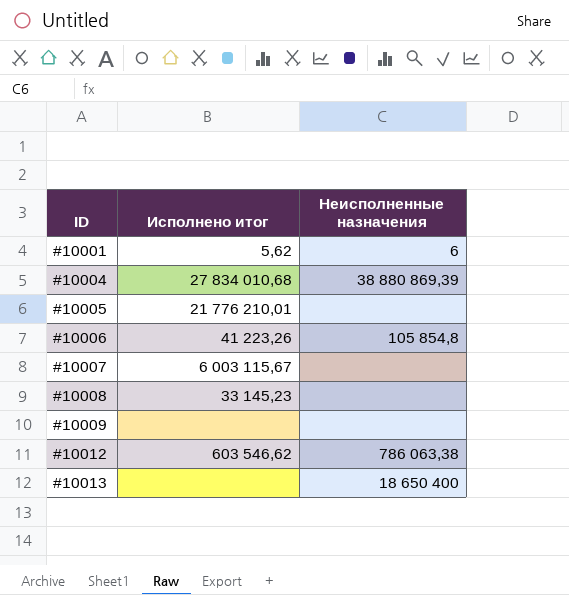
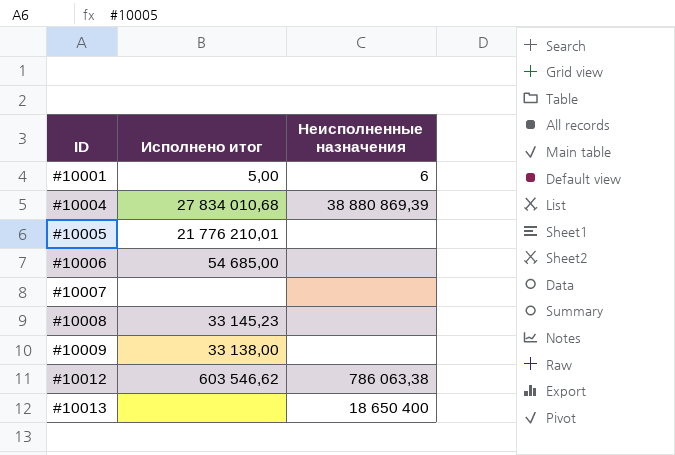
#10001 | Исполнено итог: 5,62 -> 5,00
#10006 | Исполнено итог: 41 223,26 -> 54 685,00
#10006 | Неисполненные назначения: 105 854,8 -> none
#10007 | Исполнено итог: 6 003 115,67 -> none
#10009 | Исполнено итог: none -> 33 138,00

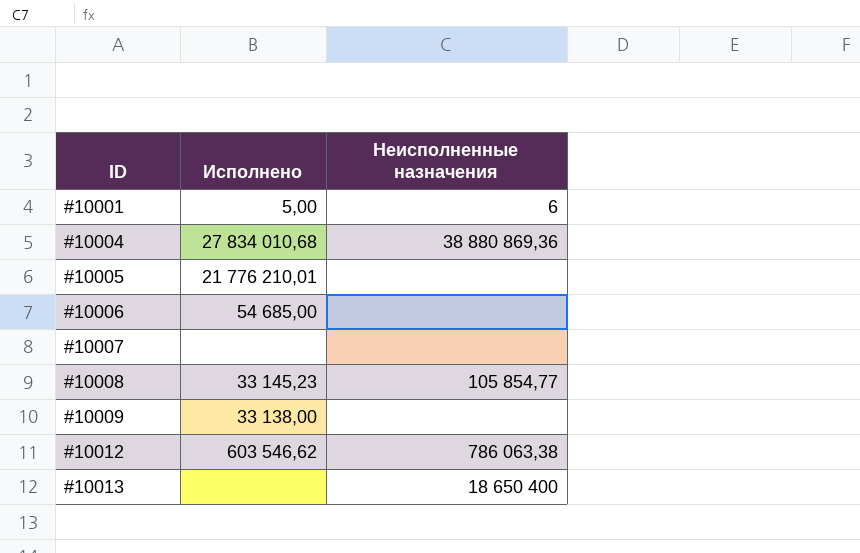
column name: Исполнено итог -> Исполнено
#10004 | Неисполненные назначения: 38 880 869,39 -> 38 880 869,36
#10008 | Неисполненные назначения: none -> 105 854,77

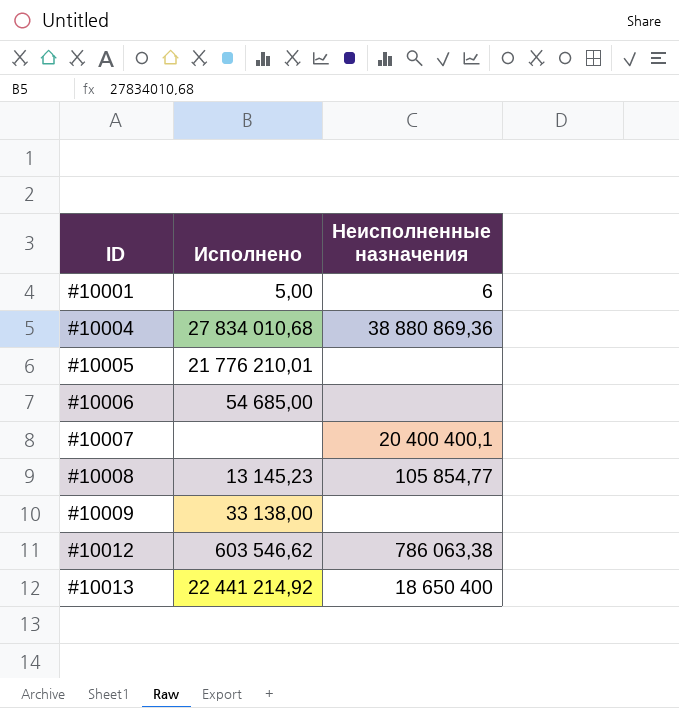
#10007 | Неисполненные назначения: none -> 20 400 400,1
#10008 | Исполнено: 33 145,23 -> 13 145,23
#10013 | Исполнено: none -> 22 441 214,92

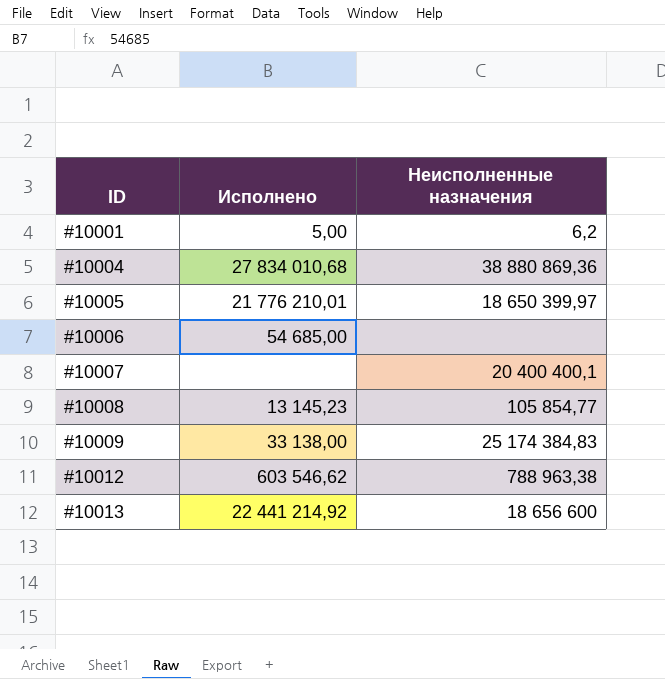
#10001 | Неисполненные назначения: 6 -> 6,2
#10005 | Неисполненные назначения: none -> 18 650 399,97
#10009 | Неисполненные назначения: none -> 25 174 384,83
#10012 | Неисполненные назначения: 786 063,38 -> 788 963,38
#10013 | Неисполненные назначения: 18 650 400 -> 18 656 600

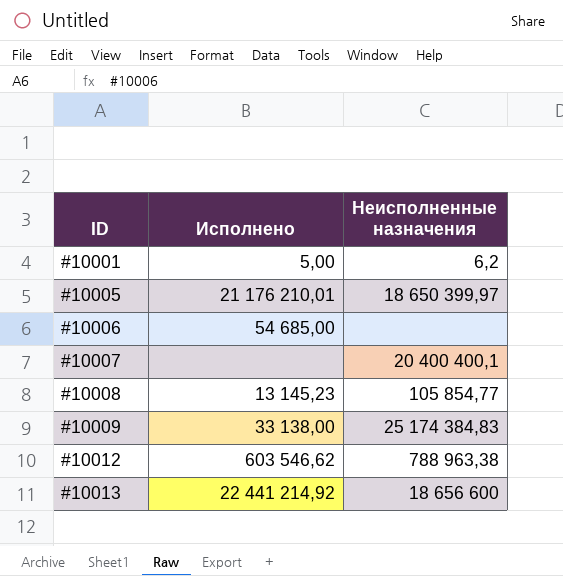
row #10004: 27 834 010,68 | 38 880 869,36 -> none
#10005 | Исполнено: 21 776 210,01 -> 21 176 210,01

